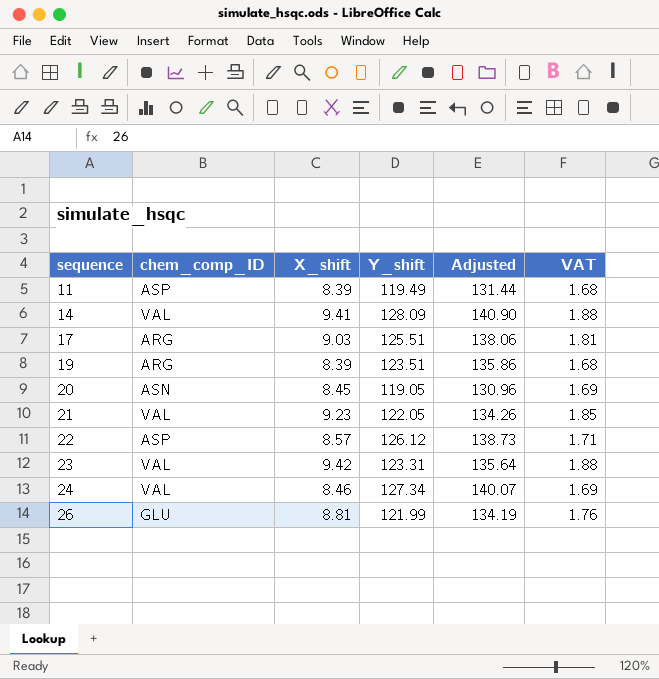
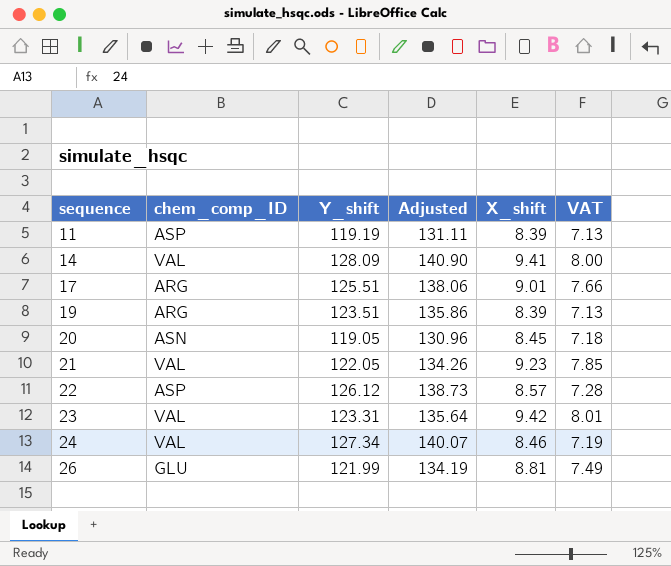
column X_shift | position: 3 -> 5
column VAT | formula: [X_shift] * 0.2 -> [X_shift] * 0.85
11 | Y_shift: 119.49 -> 119.19
11 | Adjusted: 131.44 -> 131.11
17 | X_shift: 9.03 -> 9.01

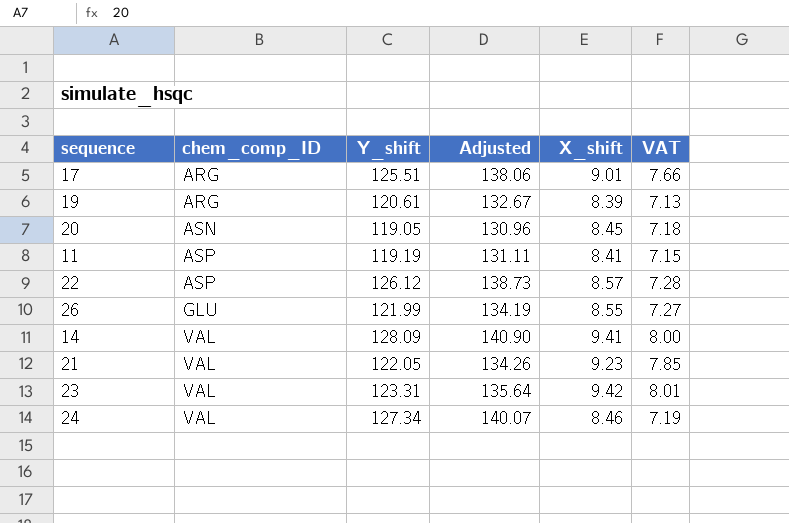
row order: sequence ascending -> chem_comp_ID ascending
19 | Y_shift: 123.51 -> 120.61
19 | Adjusted: 135.86 -> 132.67
11 | X_shift: 8.39 -> 8.41
11 | VAT: 7.13 -> 7.15
26 | X_shift: 8.81 -> 8.55
26 | VAT: 7.49 -> 7.27

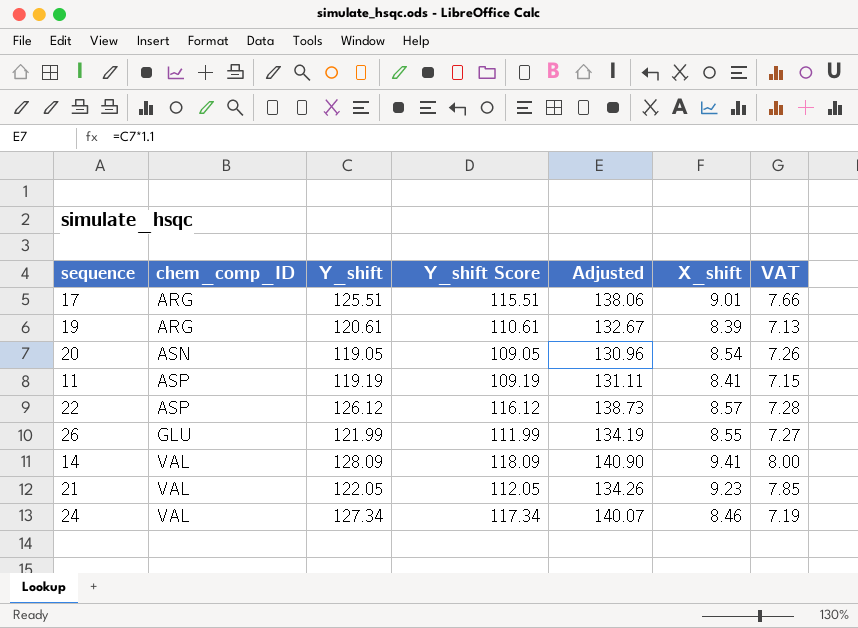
column Y_shift Score | formula: none -> [Y_shift] - 10
row 23: VAL | 123.31 | 135.64 | 9.42 | 8.01 -> none
20 | X_shift: 8.45 -> 8.54
20 | VAT: 7.18 -> 7.26

